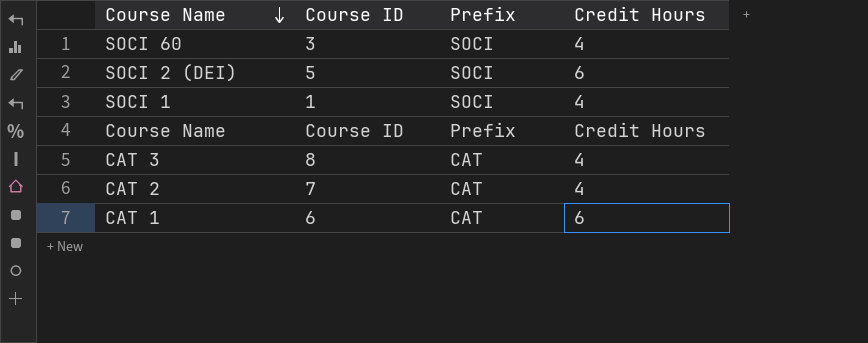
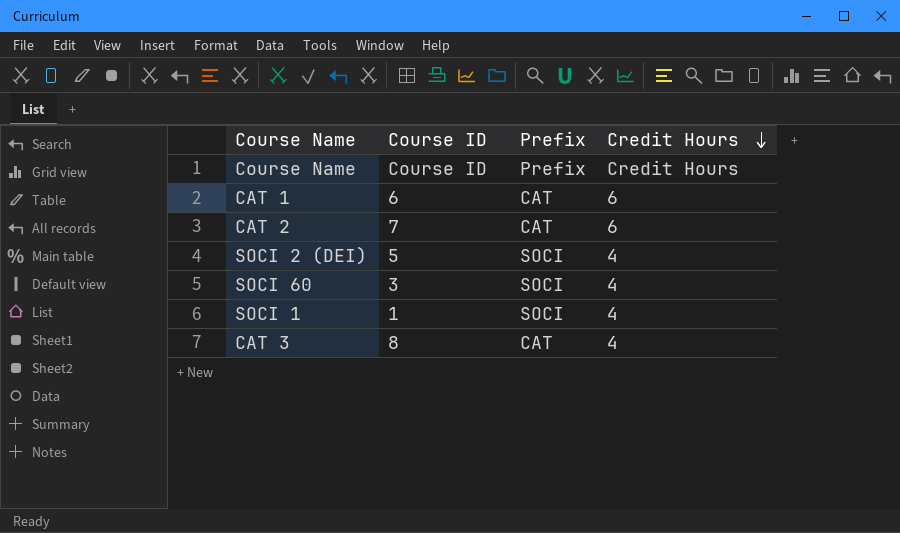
row order: Course Name descending -> Credit Hours descending
CAT 2 | Credit Hours: 4 -> 6
SOCI 2 (DEI) | Credit Hours: 6 -> 4

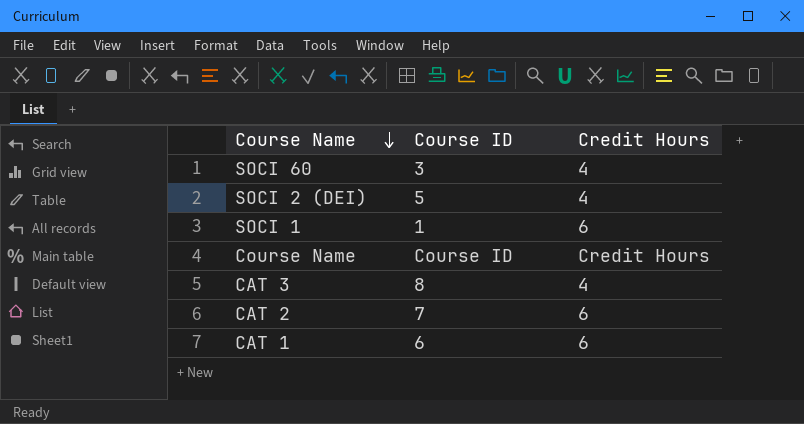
row order: Credit Hours descending -> Course Name descending
column Prefix | position: 3 -> none
SOCI 1 | Credit Hours: 4 -> 6

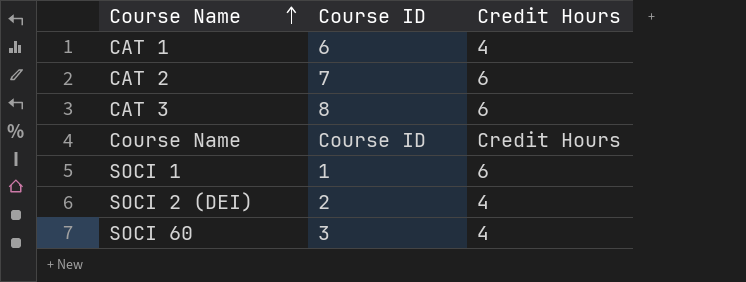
row order: Course Name descending -> Course Name ascending
CAT 1 | Credit Hours: 6 -> 4
CAT 3 | Credit Hours: 4 -> 6
SOCI 2 (DEI) | Course ID: 5 -> 2

